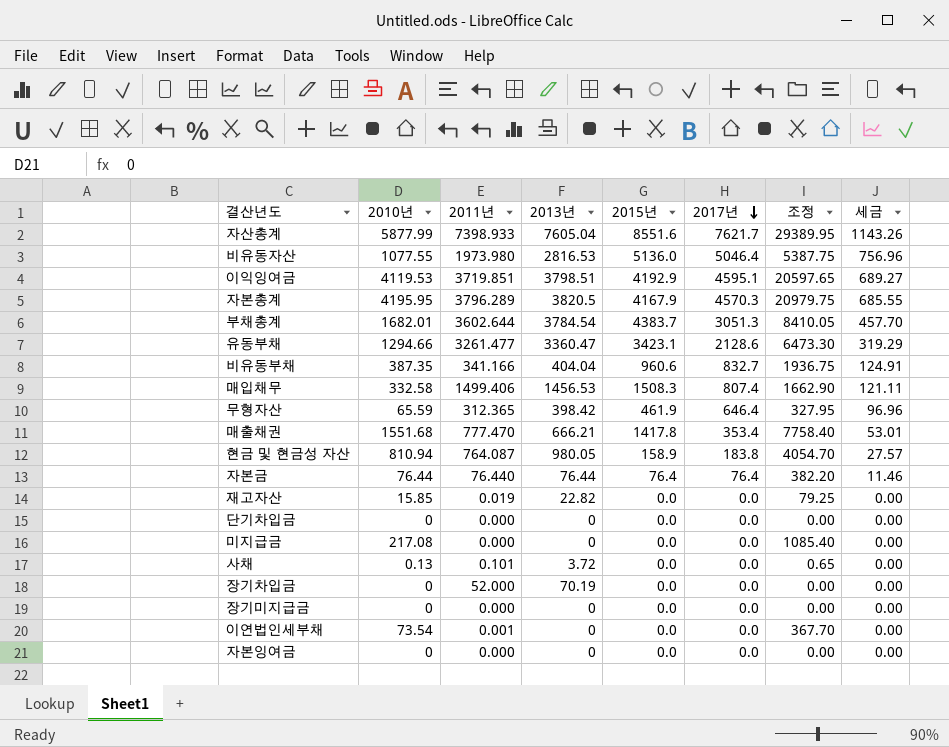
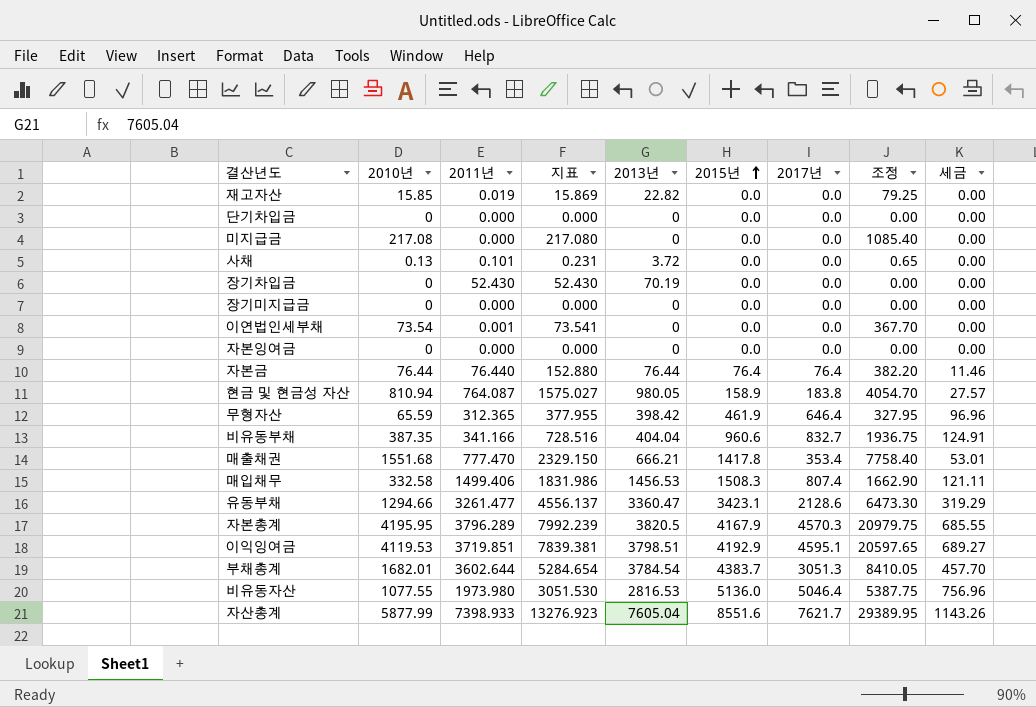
row order: 2017년 descending -> 2015년 ascending
column 지표 | formula: none -> [2010년] + [2011년]
장기차입금 | 2011년: 52.000 -> 52.430

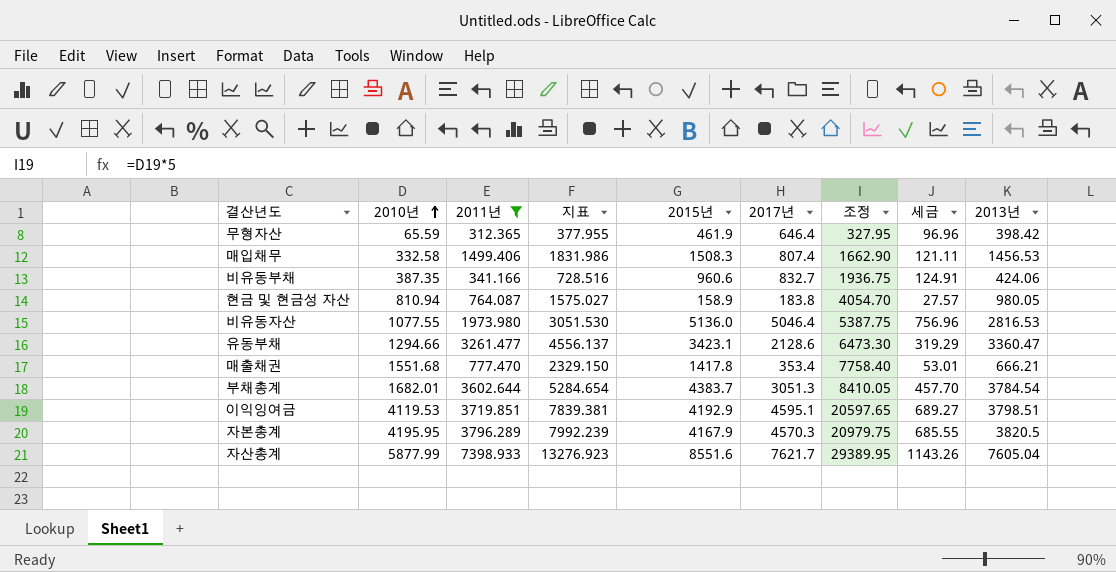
filter: none -> 2011년 >= 312.365
row order: 2015년 ascending -> 2010년 ascending
column 2013년 | position: 5 -> 9
비유동부채 | 2013년: 404.04 -> 424.06

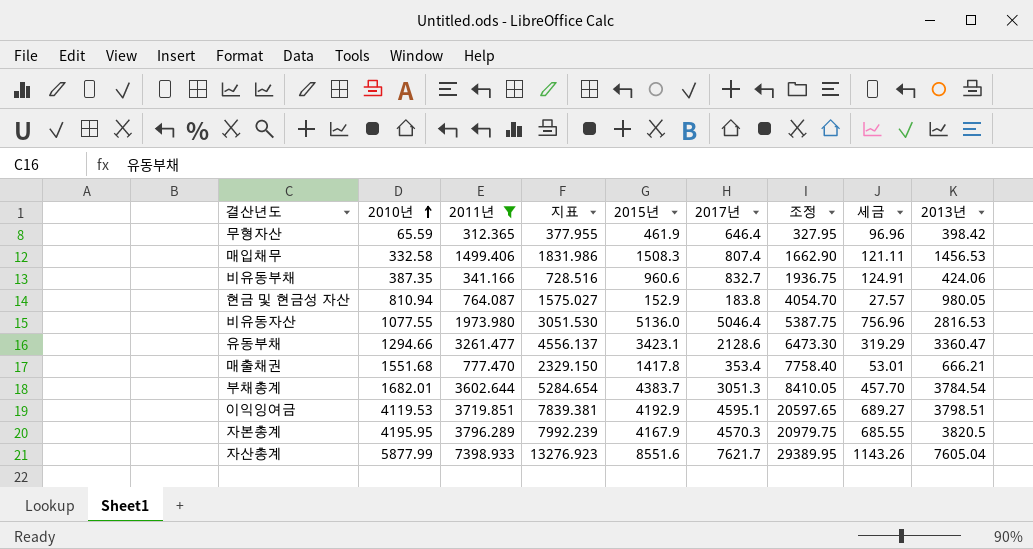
현금 및 현금성 자산 | 2015년: 158.9 -> 152.9

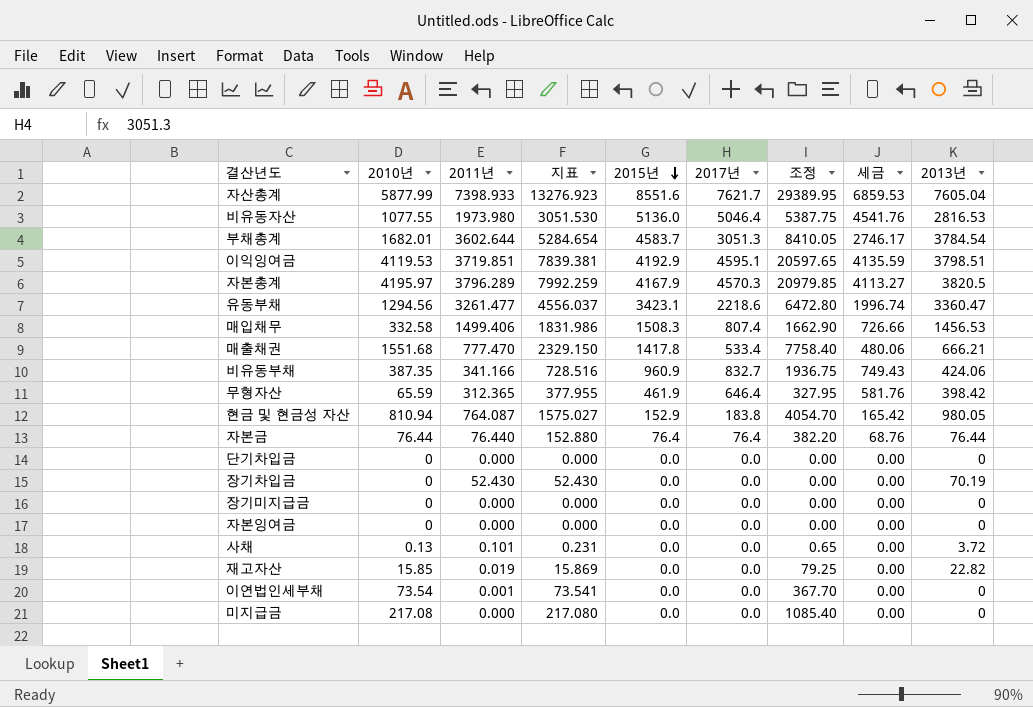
filter: 2011년 >= 312.365 -> none
row order: 2010년 ascending -> 2015년 descending
column 세금 | formula: [2017년] * 0.15 -> [2017년] * 0.9
부채총계 | 2015년: 4383.7 -> 4583.7
자본총계 | 2010년: 4195.95 -> 4195.97
자본총계 | 지표: 7992.239 -> 7992.259
자본총계 | 조정: 20979.75 -> 20979.85
유동부채 | 2010년: 1294.66 -> 1294.56
유동부채 | 지표: 4556.137 -> 4556.037
유동부채 | 2017년: 2128.6 -> 2218.6
유동부채 | 조정: 6473.30 -> 6472.80
매출채권 | 2017년: 353.4 -> 533.4
비유동부채 | 2015년: 960.6 -> 960.9

